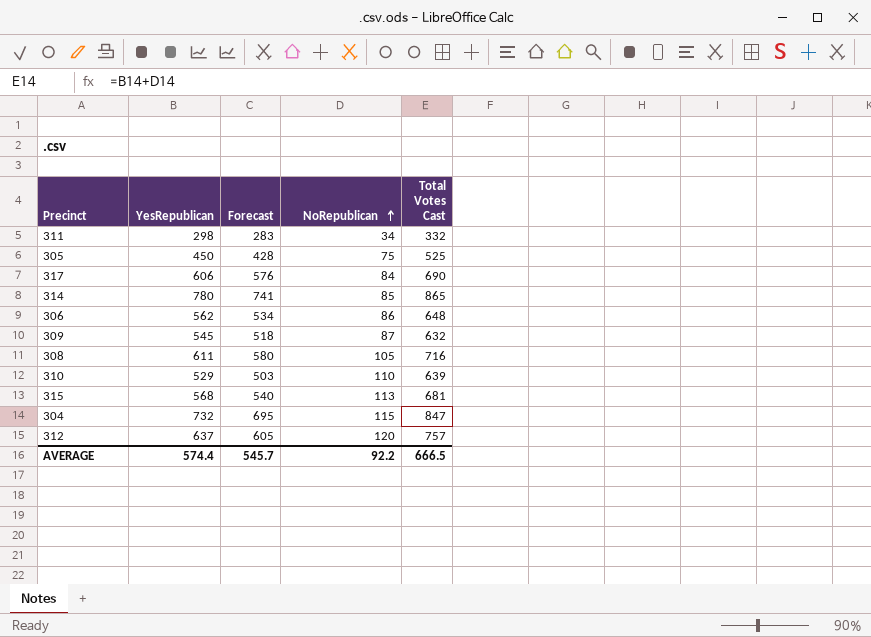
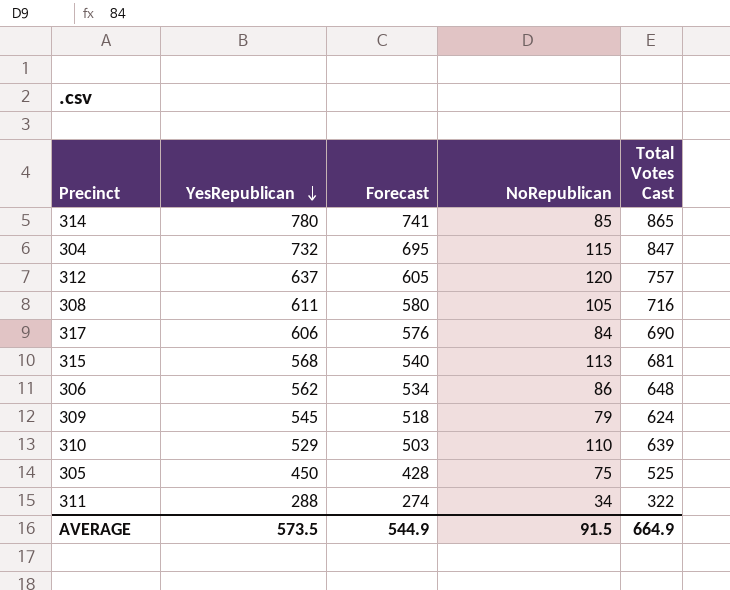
row order: NoRepublican ascending -> YesRepublican descending
309 | NoRepublican: 87 -> 79
309 | Total Votes Cast: 632 -> 624
311 | YesRepublican: 298 -> 288
311 | Forecast: 283 -> 274
311 | Total Votes Cast: 332 -> 322
AVERAGE | YesRepublican: 574.4 -> 573.5
AVERAGE | Forecast: 545.7 -> 544.9
AVERAGE | NoRepublican: 92.2 -> 91.5
AVERAGE | Total Votes Cast: 666.5 -> 664.9

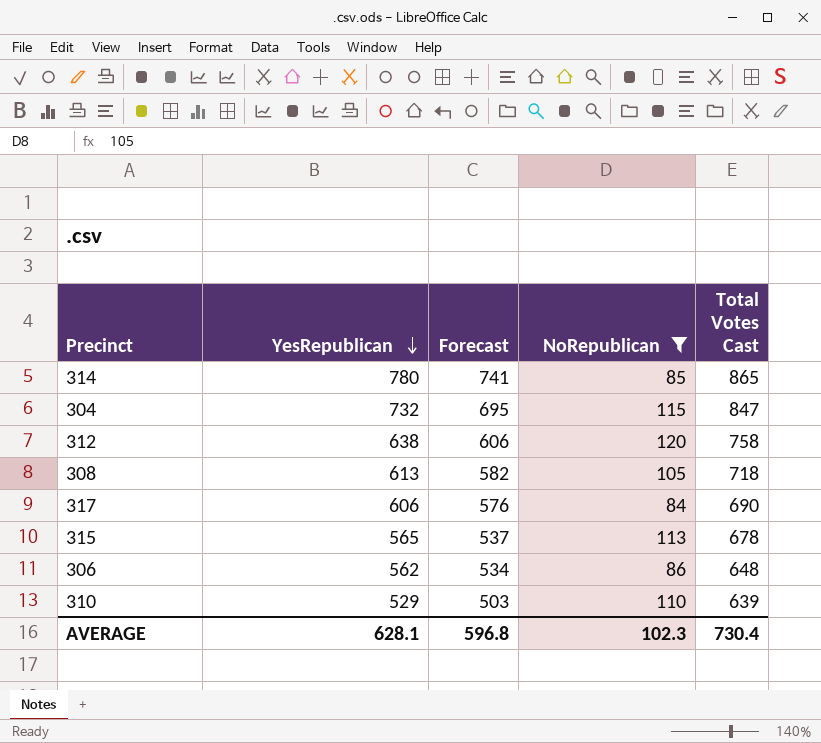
filter: none -> NoRepublican >= 84
312 | YesRepublican: 637 -> 638
312 | Forecast: 605 -> 606
312 | Total Votes Cast: 757 -> 758
308 | YesRepublican: 611 -> 613
308 | Forecast: 580 -> 582
308 | Total Votes Cast: 716 -> 718
315 | YesRepublican: 568 -> 565
315 | Forecast: 540 -> 537
315 | Total Votes Cast: 681 -> 678
AVERAGE | YesRepublican: 573.5 -> 628.1
AVERAGE | Forecast: 544.9 -> 596.8
AVERAGE | NoRepublican: 91.5 -> 102.3
AVERAGE | Total Votes Cast: 664.9 -> 730.4

